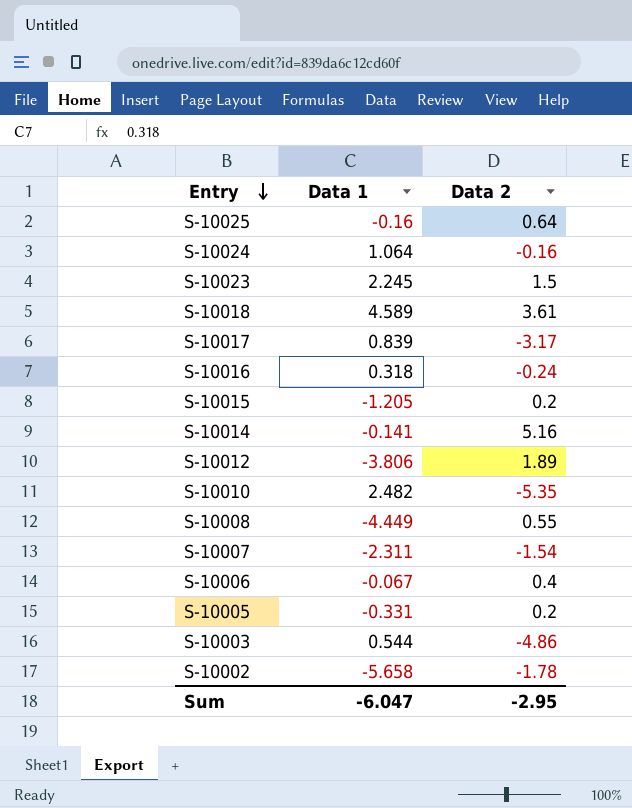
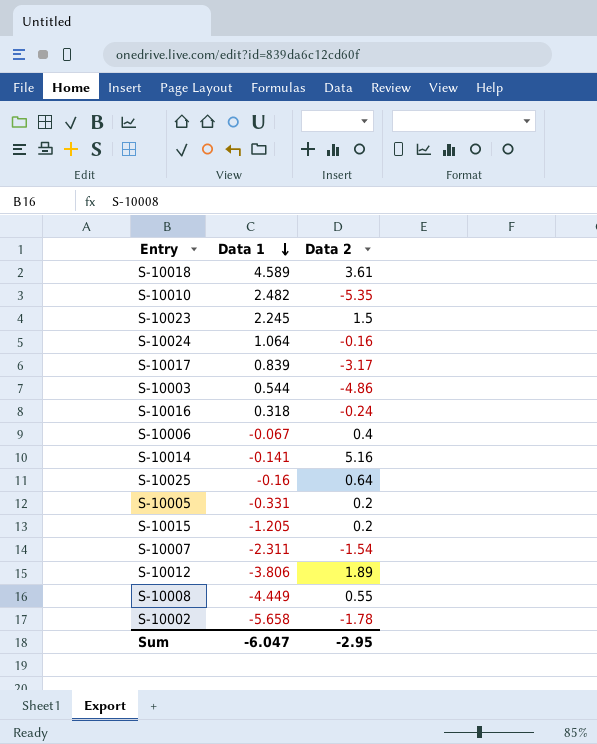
row order: Entry descending -> Data 1 descending

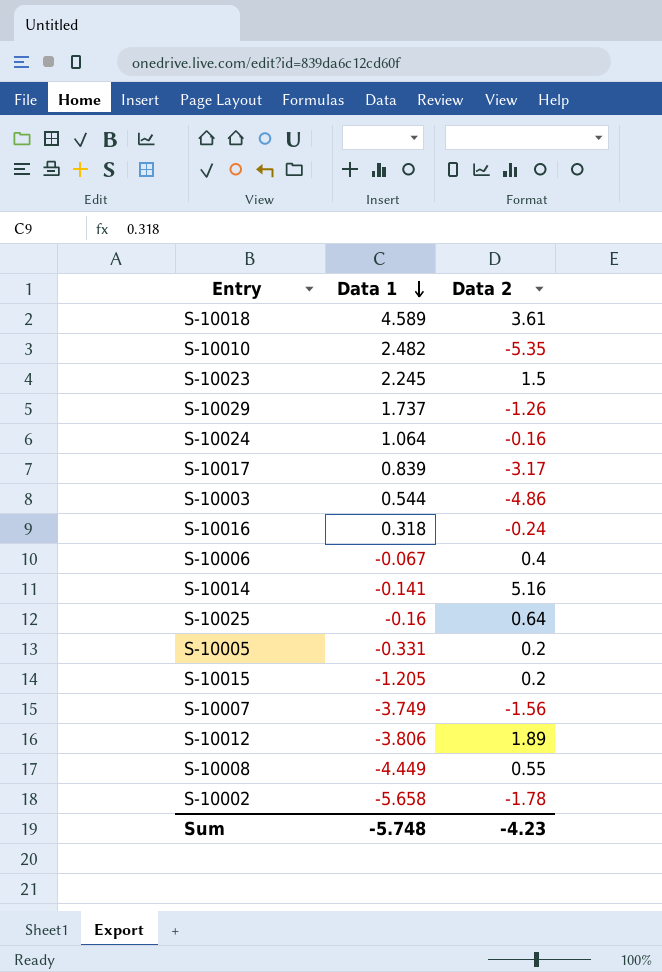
row S-10029: none -> 1.737 | -1.26
S-10007 | Data 1: -2.311 -> -3.749
S-10007 | Data 2: -1.54 -> -1.56
Sum | Data 1: -6.047 -> -5.748
Sum | Data 2: -2.95 -> -4.23

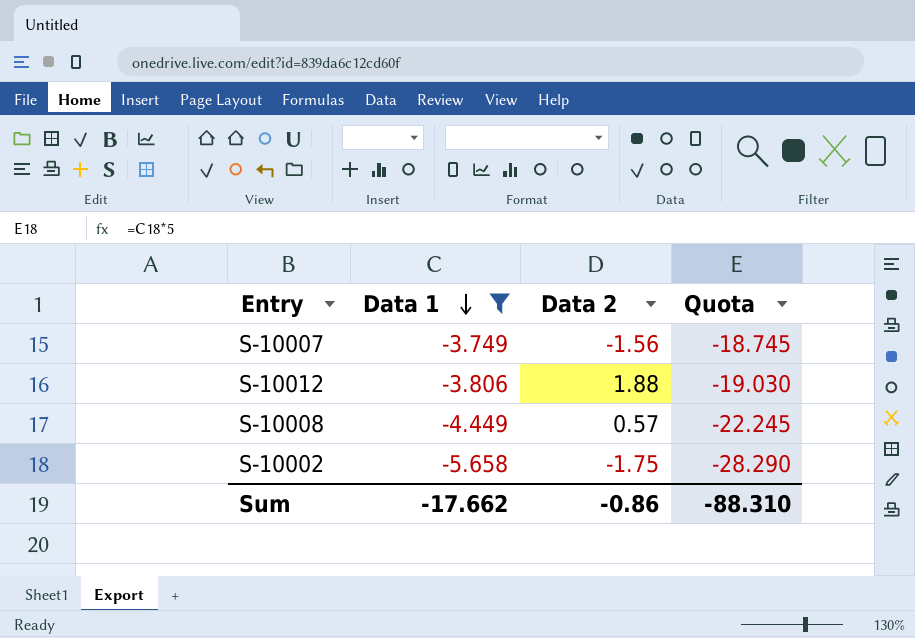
filter: none -> Data 1 <= -3.749
column Quota | formula: none -> [Data 1] * 5
S-10012 | Data 2: 1.89 -> 1.88
S-10008 | Data 2: 0.55 -> 0.57
S-10002 | Data 2: -1.78 -> -1.75
Sum | Data 1: -5.748 -> -17.662
Sum | Data 2: -4.23 -> -0.86

